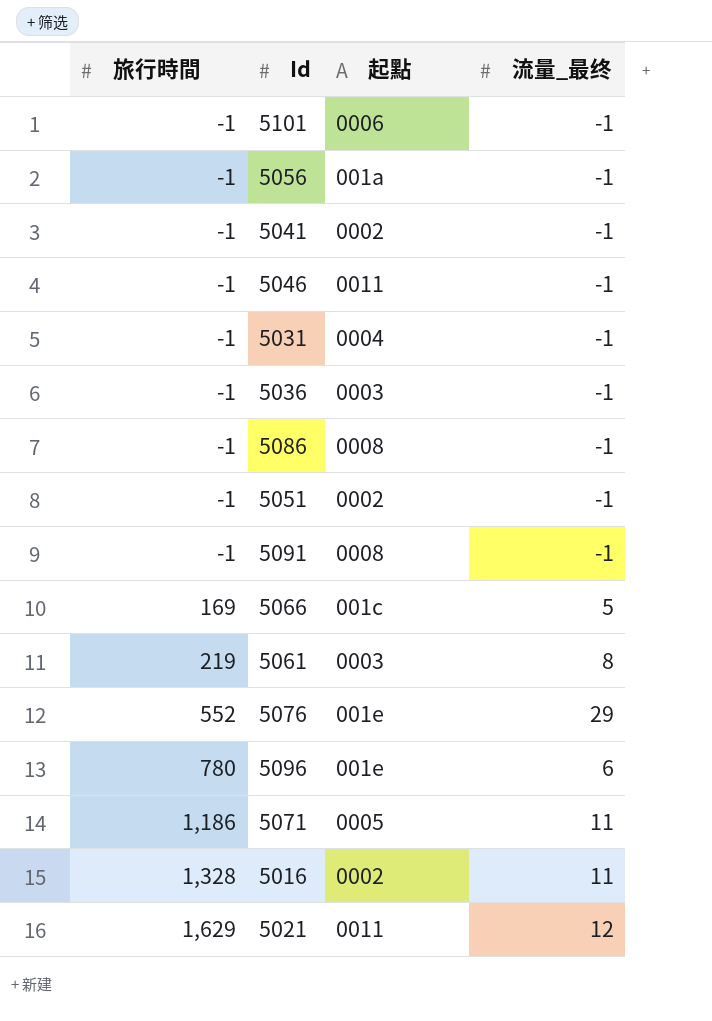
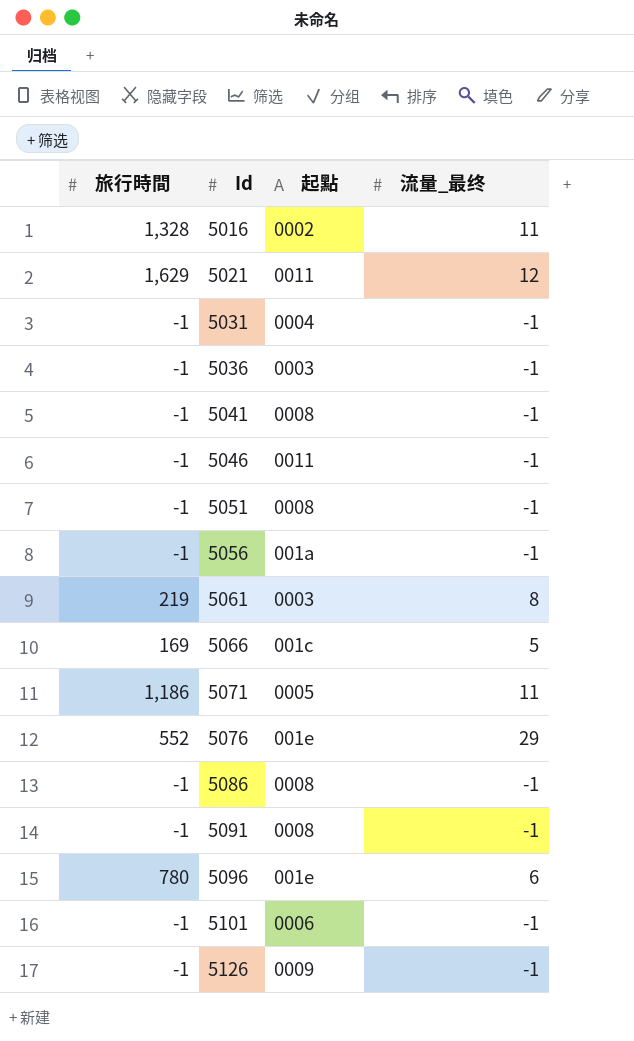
row order: 旅行時間 ascending -> Id ascending
5041 | 起點: 0002 -> 0008
5051 | 起點: 0002 -> 0008
row 5126: none -> -1 | 0009 | -1

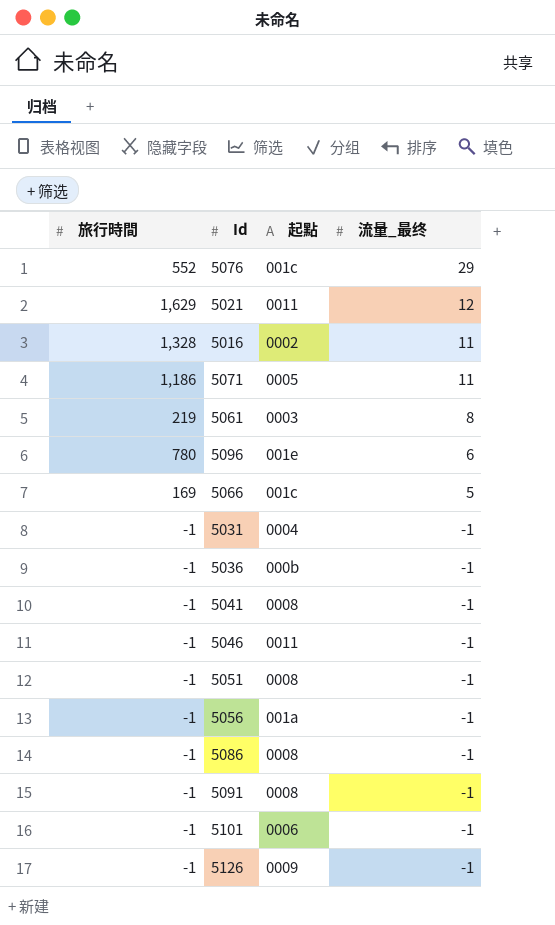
row order: Id ascending -> 流量_最终 descending
5076 | 起點: 001e -> 001c
5036 | 起點: 0003 -> 000b

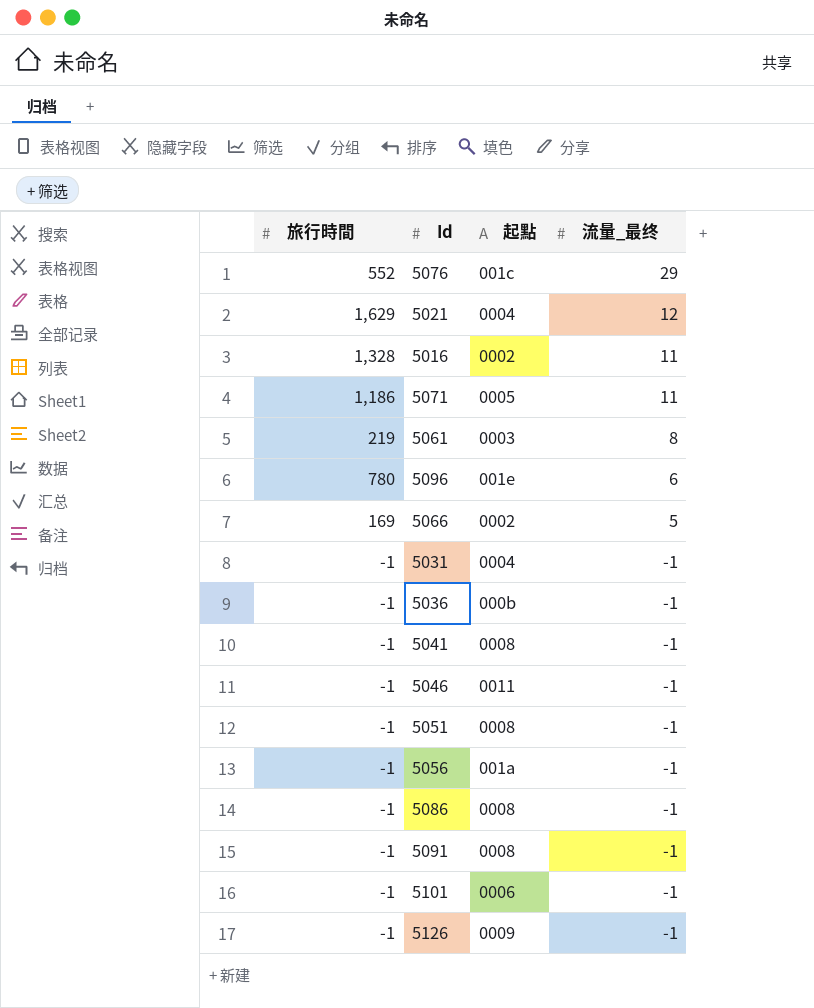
5021 | 起點: 0011 -> 0004
5066 | 起點: 001c -> 0002

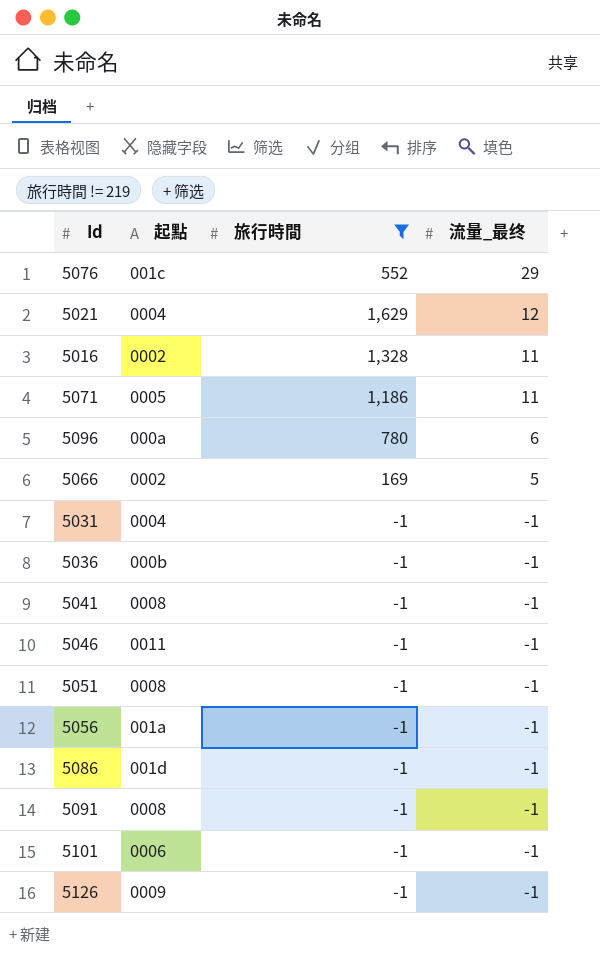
filter: none -> 旅行時間 != 219
column 旅行時間 | position: 1 -> 3
5096 | 起點: 001e -> 000a
5086 | 起點: 0008 -> 001d

